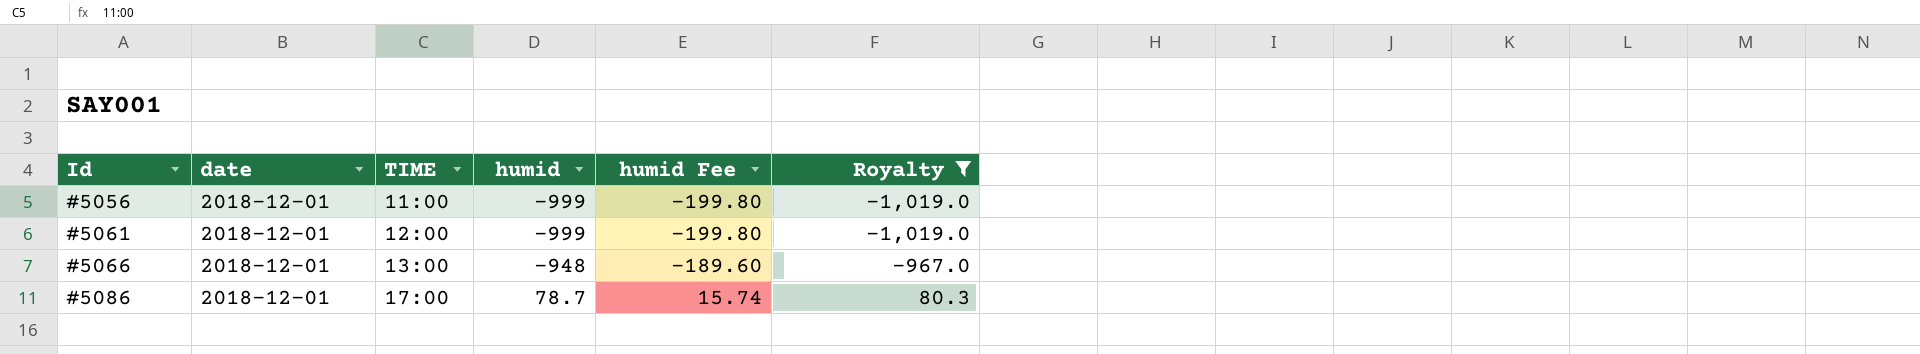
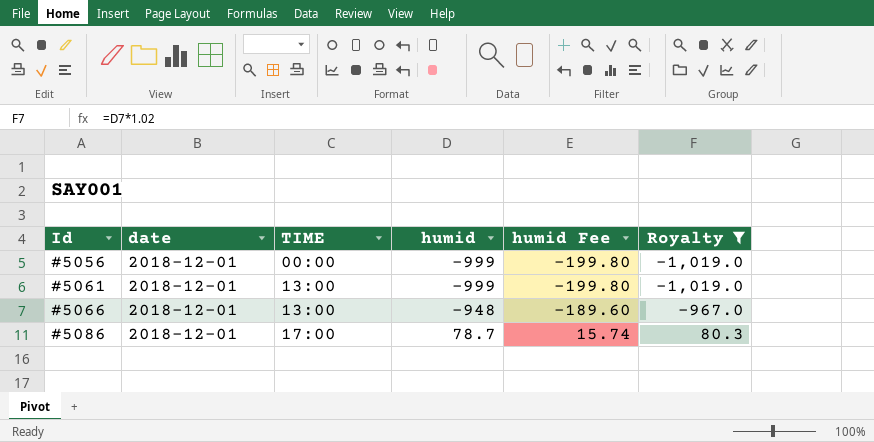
#5056 | TIME: 11:00 -> 00:00
#5061 | TIME: 12:00 -> 13:00

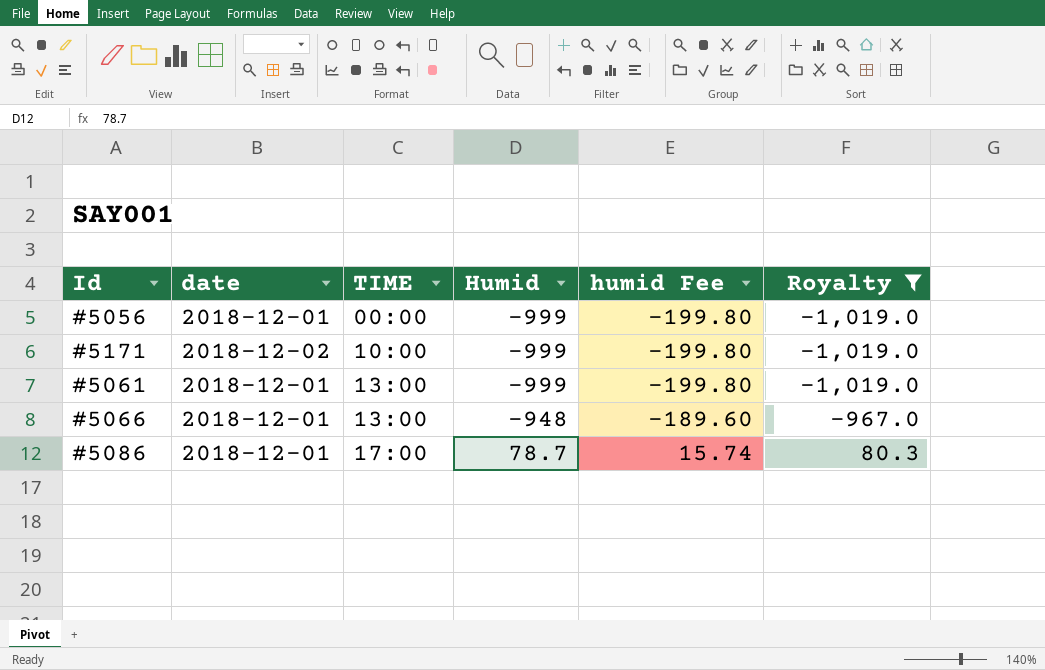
column name: humid -> Humid
row #5171: none -> 2018-12-02 | 10:00 | -999 | -199.80 | -1,019.0

